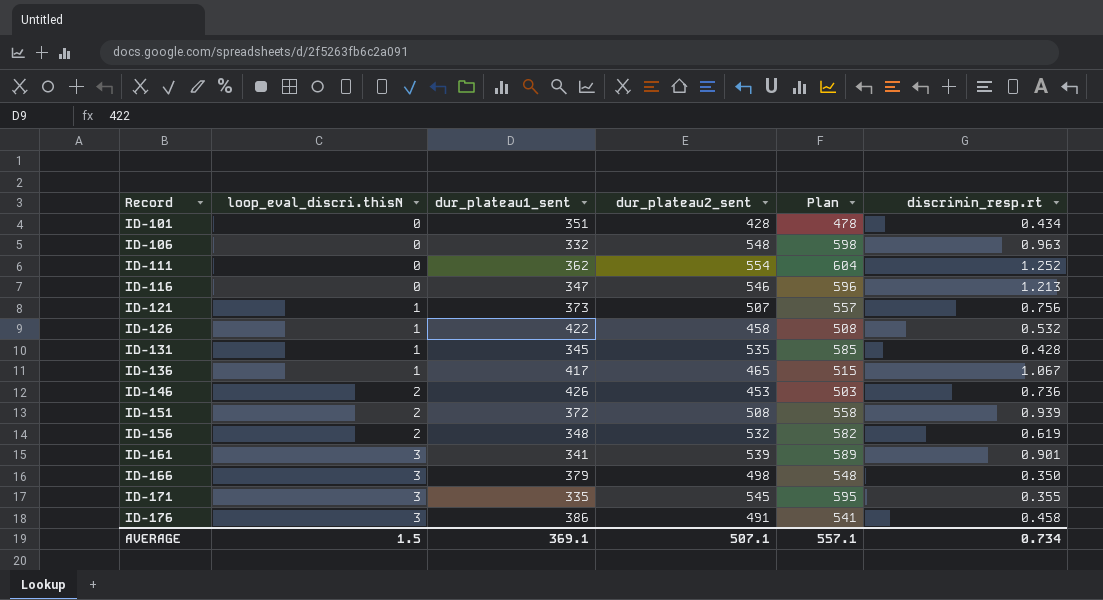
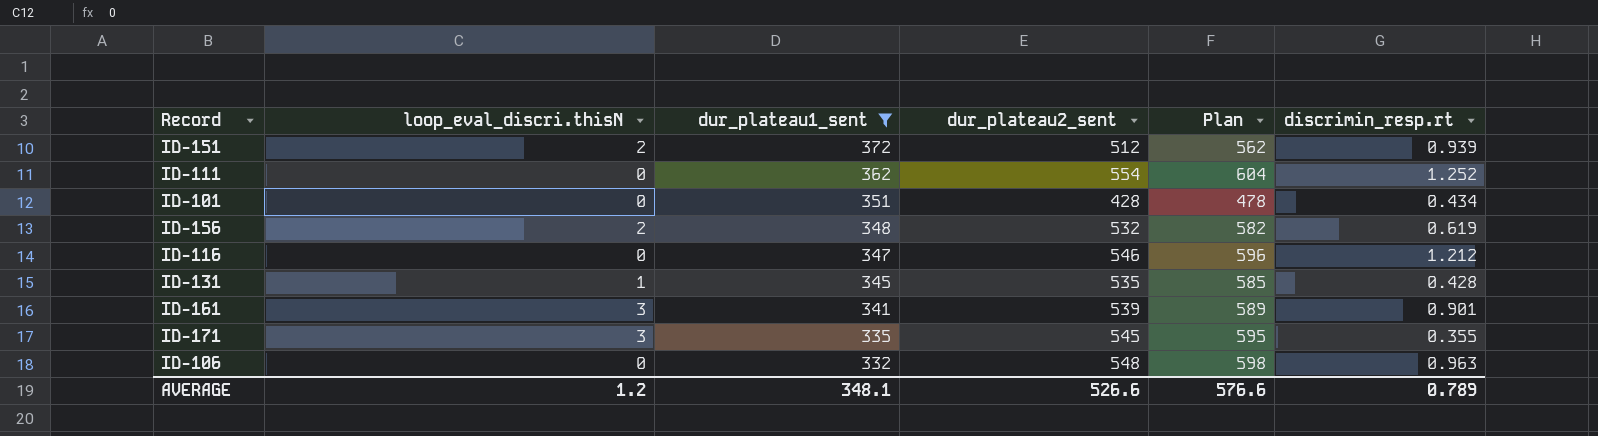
filter: none -> dur_plateau1_sent <= 372
row order: Record ascending -> dur_plateau1_sent descending
ID-151 | dur_plateau2_sent: 508 -> 512
ID-151 | Plan: 558 -> 562
ID-116 | discrimin_resp.rt: 1.213 -> 1.212
AVERAGE | loop_eval_discri.thisN: 1.5 -> 1.2
AVERAGE | dur_plateau1_sent: 369.1 -> 348.1
AVERAGE | dur_plateau2_sent: 507.1 -> 526.6
AVERAGE | Plan: 557.1 -> 576.6
AVERAGE | discrimin_resp.rt: 0.734 -> 0.789

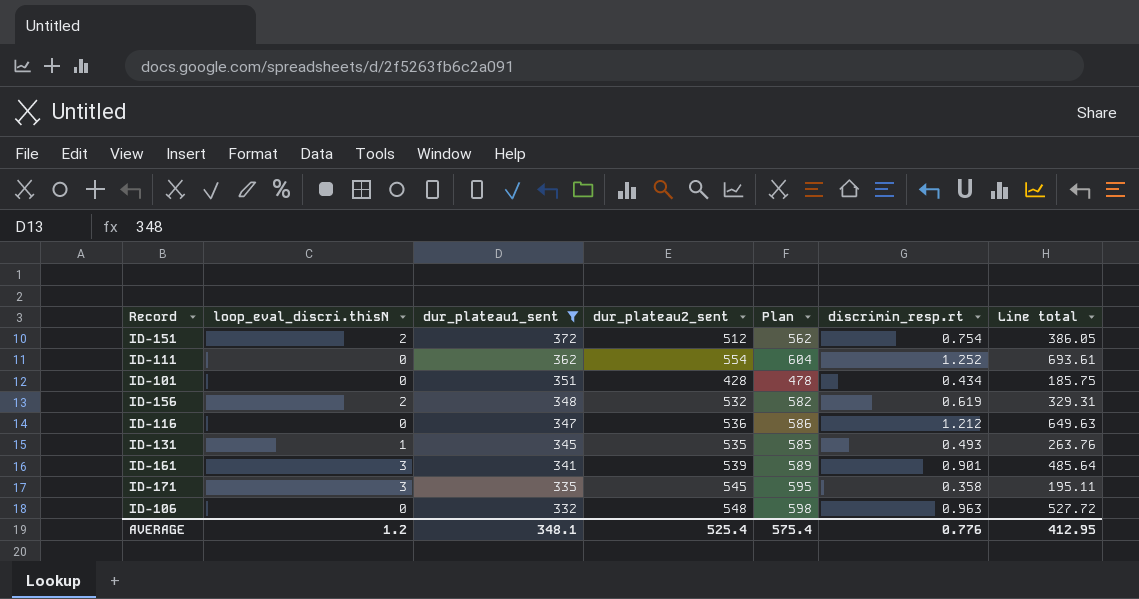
column Line total | formula: none -> [dur_plateau2_sent] * [discrimin_resp.rt]
ID-151 | discrimin_resp.rt: 0.939 -> 0.754
ID-116 | dur_plateau2_sent: 546 -> 536
ID-116 | Plan: 596 -> 586
ID-131 | discrimin_resp.rt: 0.428 -> 0.493
ID-171 | discrimin_resp.rt: 0.355 -> 0.358
AVERAGE | dur_plateau2_sent: 526.6 -> 525.4
AVERAGE | Plan: 576.6 -> 575.4
AVERAGE | discrimin_resp.rt: 0.789 -> 0.776

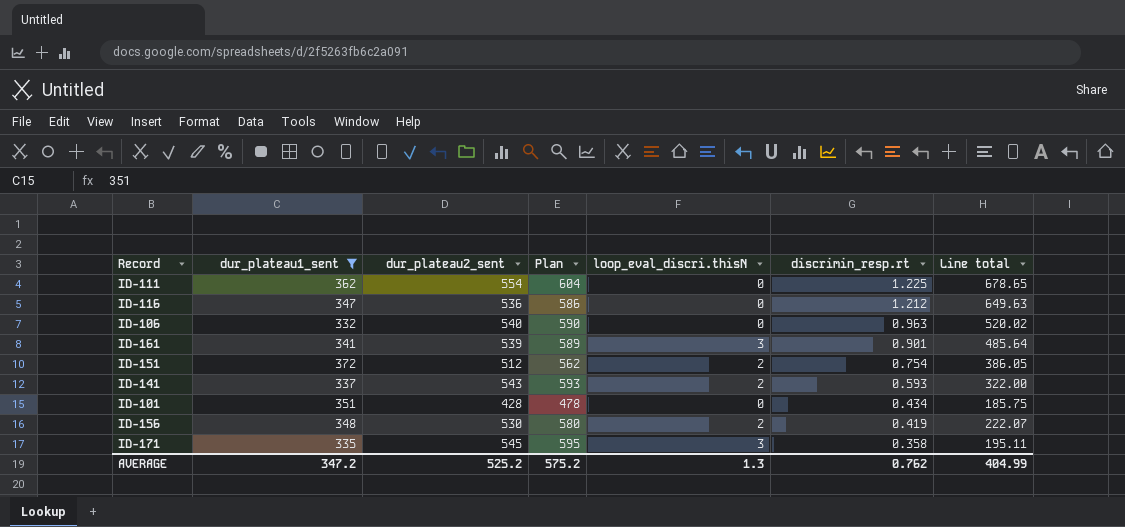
row order: dur_plateau1_sent descending -> discrimin_resp.rt descending
column loop_eval_discri.thisN | position: 2 -> 5
row ID-131: 1 | 345 | 535 | 585 | 0.493 | 263.76 -> none
ID-111 | discrimin_resp.rt: 1.252 -> 1.225
ID-111 | Line total: 693.61 -> 678.65
ID-106 | dur_plateau2_sent: 548 -> 540
ID-106 | Plan: 598 -> 590
ID-106 | Line total: 527.72 -> 520.02
row ID-141: none -> 337 | 543 | 593 | 2 | 0.593 | 322.00
ID-156 | dur_plateau2_sent: 532 -> 530
ID-156 | Plan: 582 -> 580
ID-156 | discrimin_resp.rt: 0.619 -> 0.419
ID-156 | Line total: 329.31 -> 222.07
AVERAGE | dur_plateau1_sent: 348.1 -> 347.2
AVERAGE | dur_plateau2_sent: 525.4 -> 525.2
AVERAGE | Plan: 575.4 -> 575.2
AVERAGE | loop_eval_discri.thisN: 1.2 -> 1.3
AVERAGE | discrimin_resp.rt: 0.776 -> 0.762
AVERAGE | Line total: 412.95 -> 404.99

